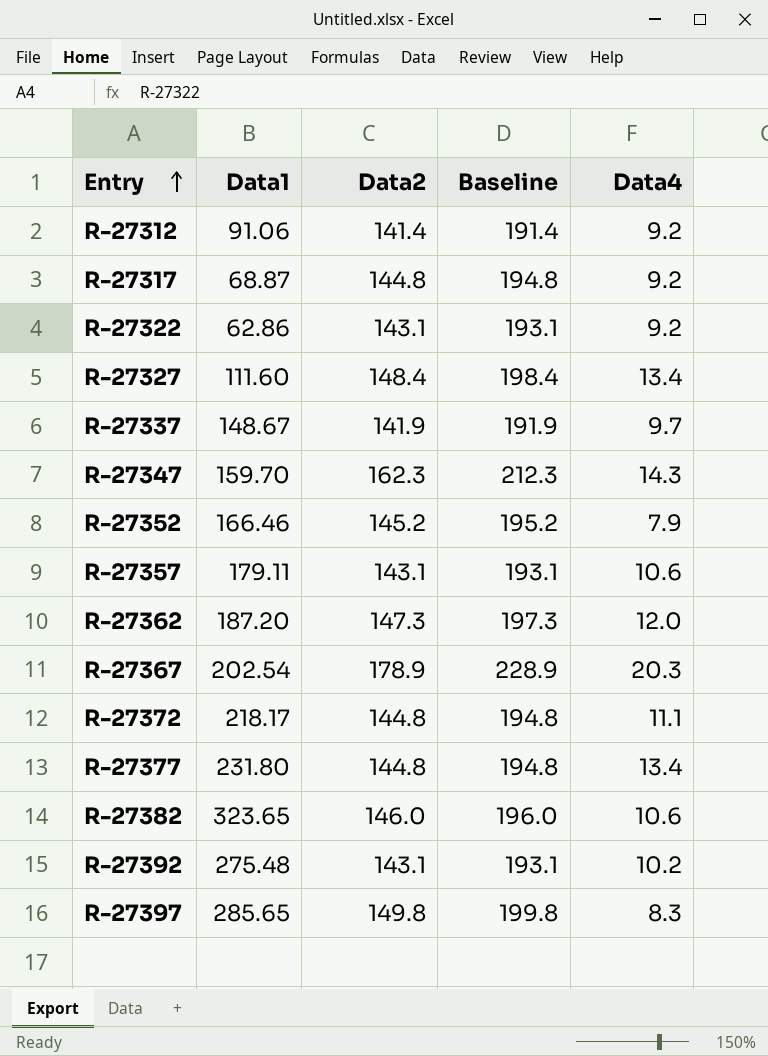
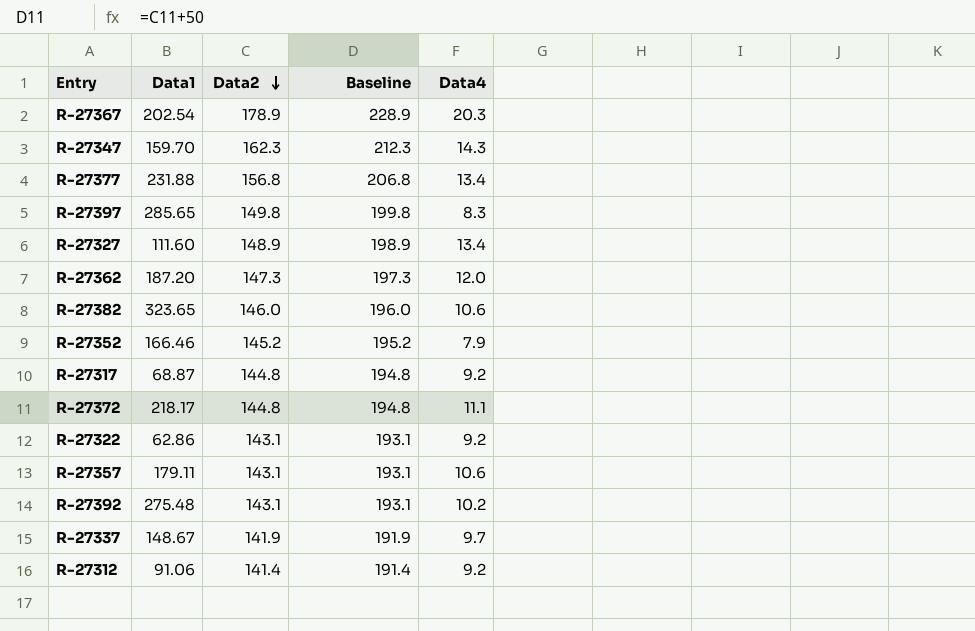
row order: Entry ascending -> Data2 descending
R-27377 | Data1: 231.80 -> 231.88
R-27377 | Data2: 144.8 -> 156.8
R-27377 | Baseline: 194.8 -> 206.8
R-27327 | Data2: 148.4 -> 148.9
R-27327 | Baseline: 198.4 -> 198.9

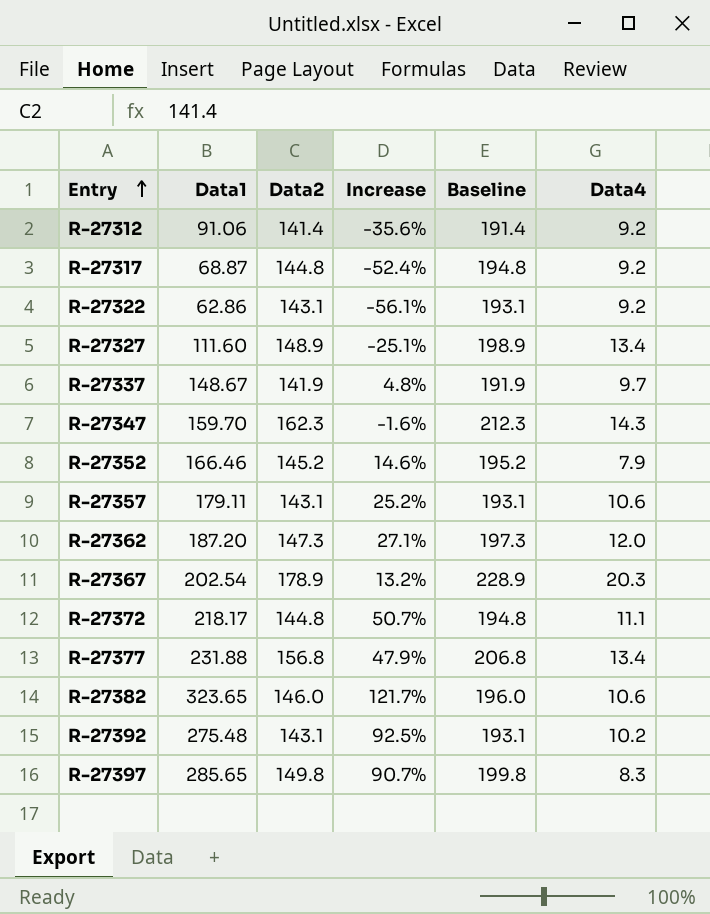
row order: Data2 descending -> Entry ascending
column Increase | formula: none -> ([Data1] - [Data2]) / [Data2]

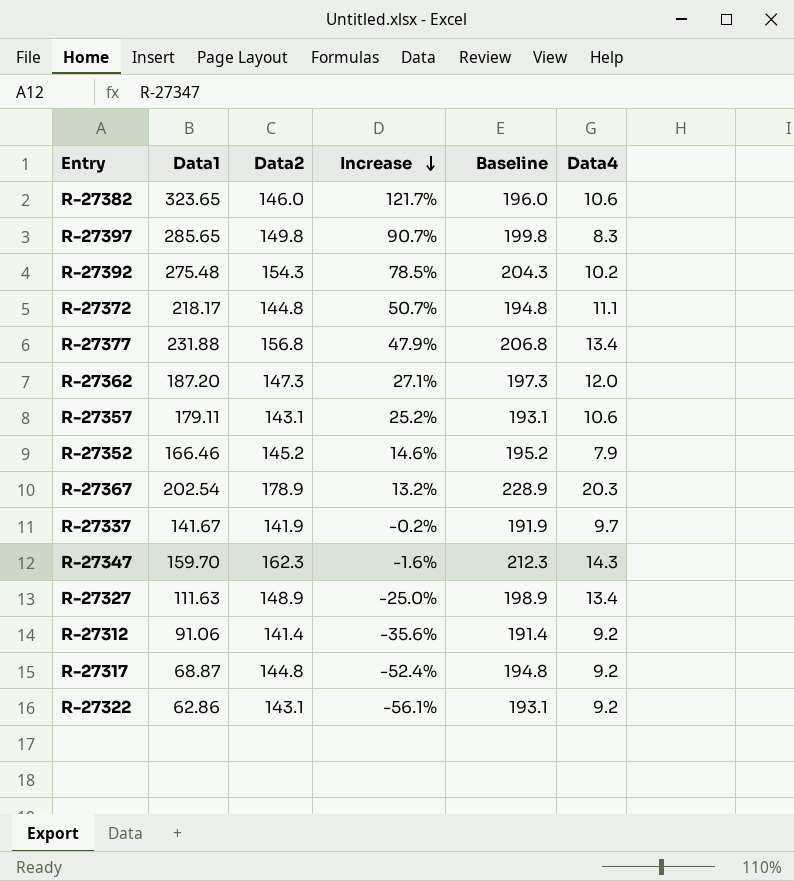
row order: Entry ascending -> Increase descending
R-27392 | Data2: 143.1 -> 154.3
R-27392 | Increase: 92.5% -> 78.5%
R-27392 | Baseline: 193.1 -> 204.3
R-27337 | Data1: 148.67 -> 141.67
R-27337 | Increase: 4.8% -> -0.2%
R-27327 | Data1: 111.60 -> 111.63
R-27327 | Increase: -25.1% -> -25.0%

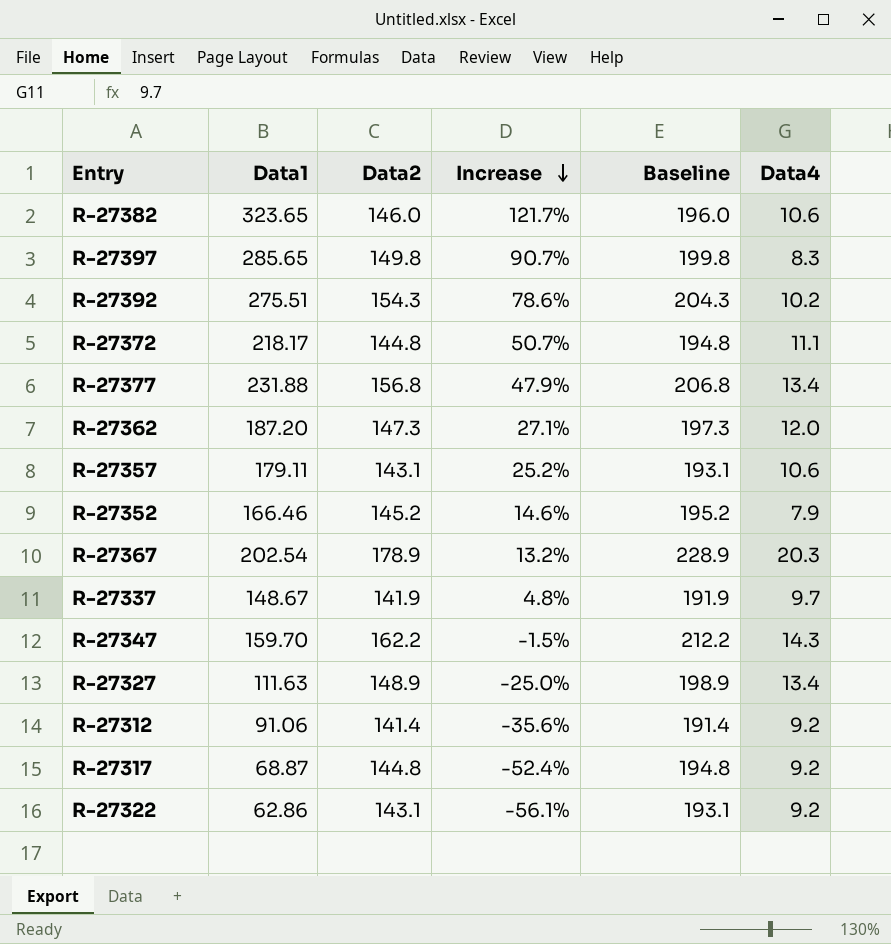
R-27392 | Data1: 275.48 -> 275.51
R-27392 | Increase: 78.5% -> 78.6%
R-27337 | Data1: 141.67 -> 148.67
R-27337 | Increase: -0.2% -> 4.8%
R-27347 | Data2: 162.3 -> 162.2
R-27347 | Increase: -1.6% -> -1.5%
R-27347 | Baseline: 212.3 -> 212.2

